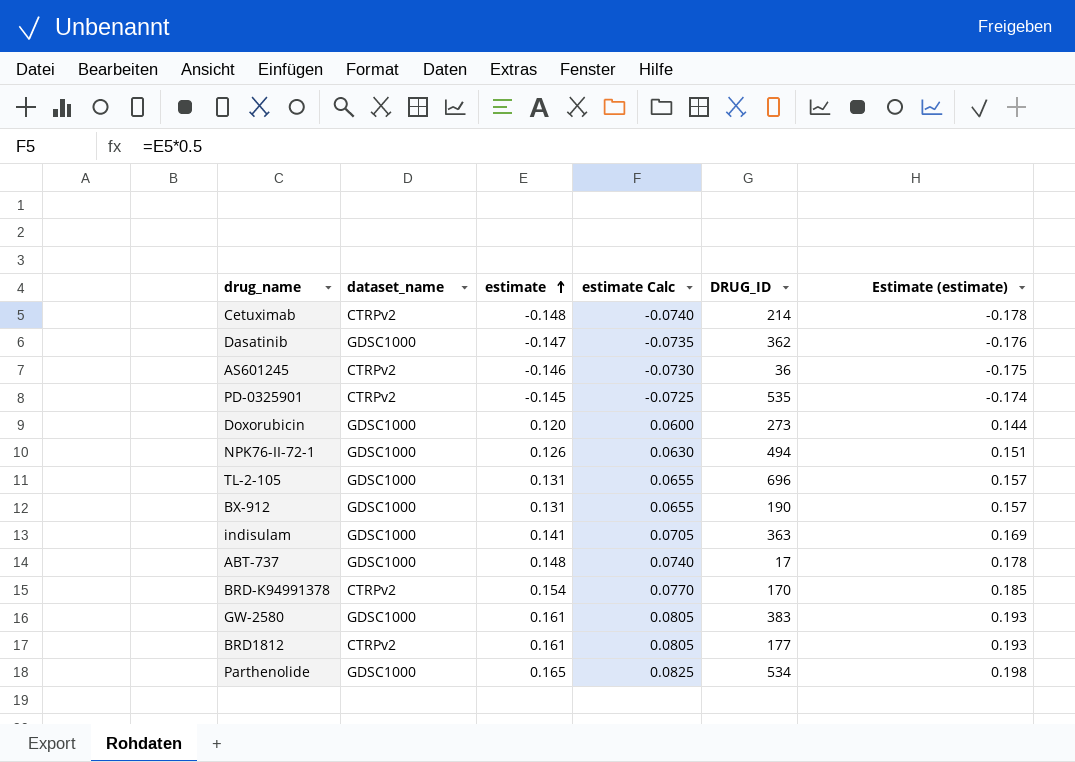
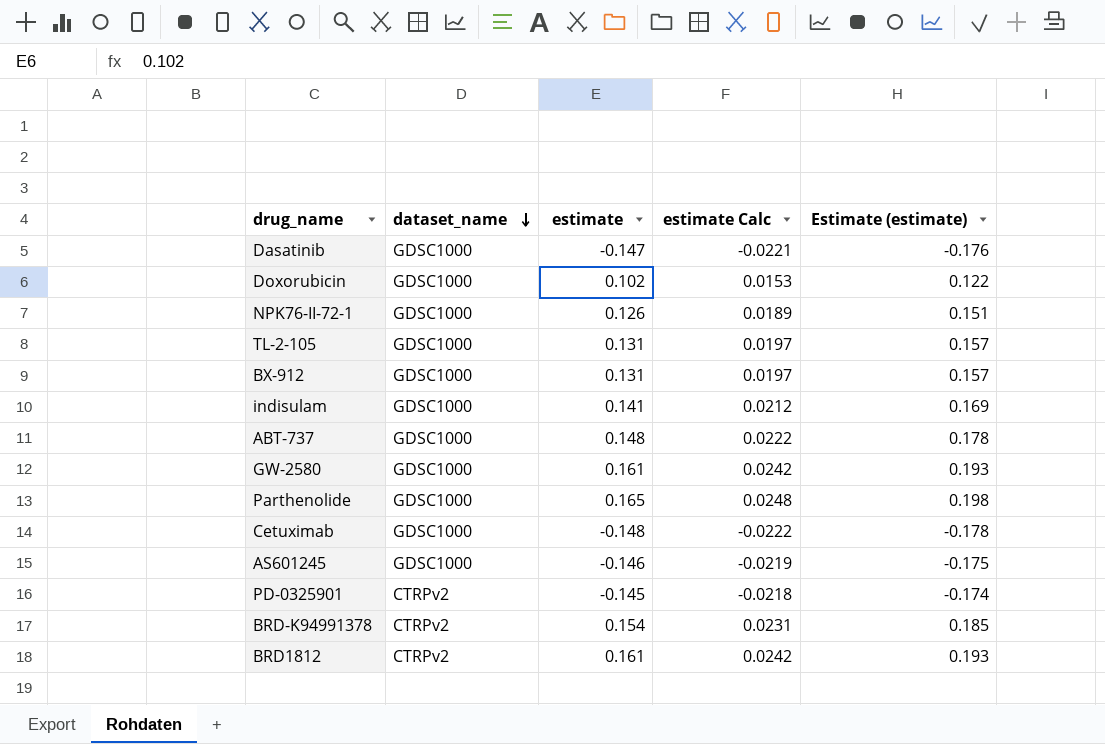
row order: estimate ascending -> dataset_name descending
column DRUG_ID | position: 5 -> none
column estimate Calc | formula: [estimate] * 0.5 -> [estimate] * 0.15
Doxorubicin | estimate: 0.120 -> 0.102
Doxorubicin | Estimate (estimate): 0.144 -> 0.122
Cetuximab | dataset_name: CTRPv2 -> GDSC1000
AS601245 | dataset_name: CTRPv2 -> GDSC1000

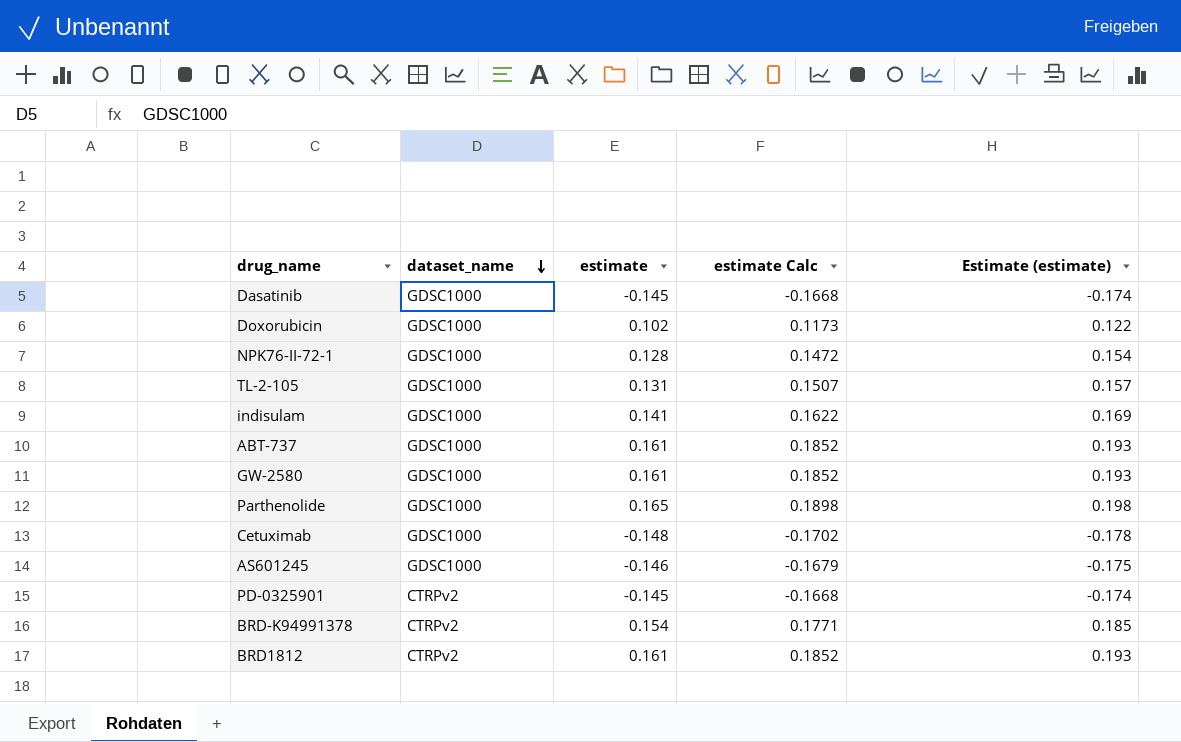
column estimate Calc | formula: [estimate] * 0.15 -> [estimate] * 1.15
row BX-912: GDSC1000 | 0.131 | 0.0197 | 0.157 -> none
Dasatinib | estimate: -0.147 -> -0.145
Dasatinib | Estimate (estimate): -0.176 -> -0.174
NPK76-II-72-1 | estimate: 0.126 -> 0.128
NPK76-II-72-1 | Estimate (estimate): 0.151 -> 0.154
ABT-737 | estimate: 0.148 -> 0.161
ABT-737 | Estimate (estimate): 0.178 -> 0.193

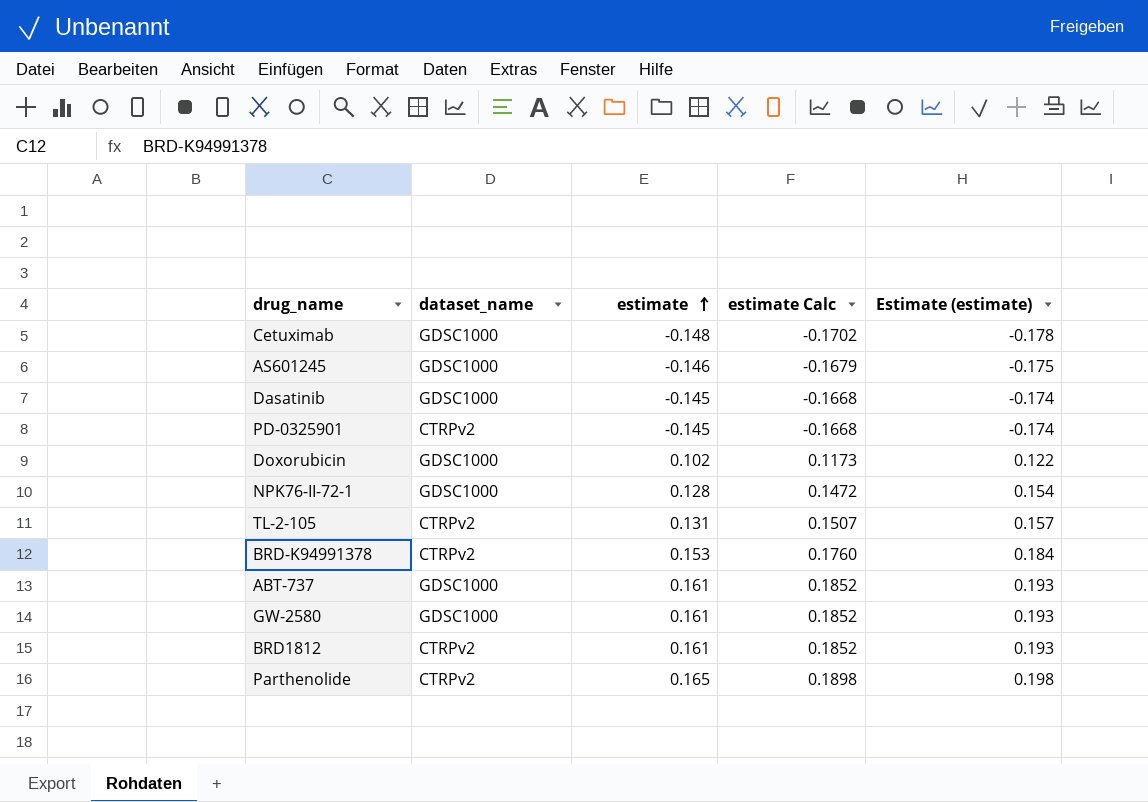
row order: dataset_name descending -> estimate ascending
row indisulam: GDSC1000 | 0.141 | 0.1622 | 0.169 -> none
TL-2-105 | dataset_name: GDSC1000 -> CTRPv2
BRD-K94991378 | estimate: 0.154 -> 0.153
BRD-K94991378 | estimate Calc: 0.1771 -> 0.1760
BRD-K94991378 | Estimate (estimate): 0.185 -> 0.184
Parthenolide | dataset_name: GDSC1000 -> CTRPv2

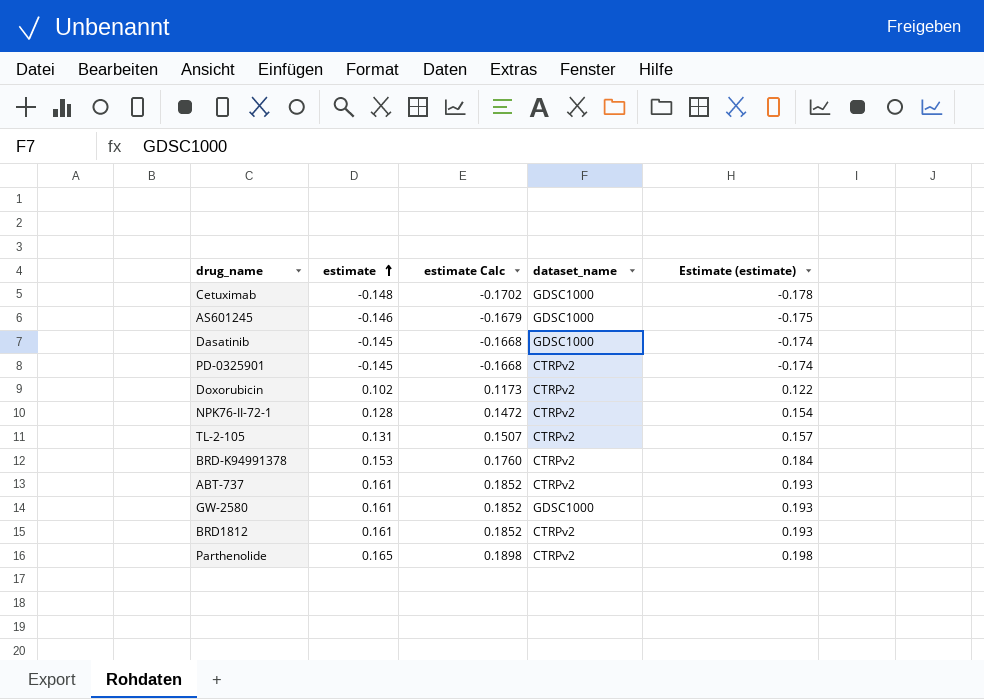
column dataset_name | position: 2 -> 4
Doxorubicin | dataset_name: GDSC1000 -> CTRPv2
NPK76-II-72-1 | dataset_name: GDSC1000 -> CTRPv2
ABT-737 | dataset_name: GDSC1000 -> CTRPv2

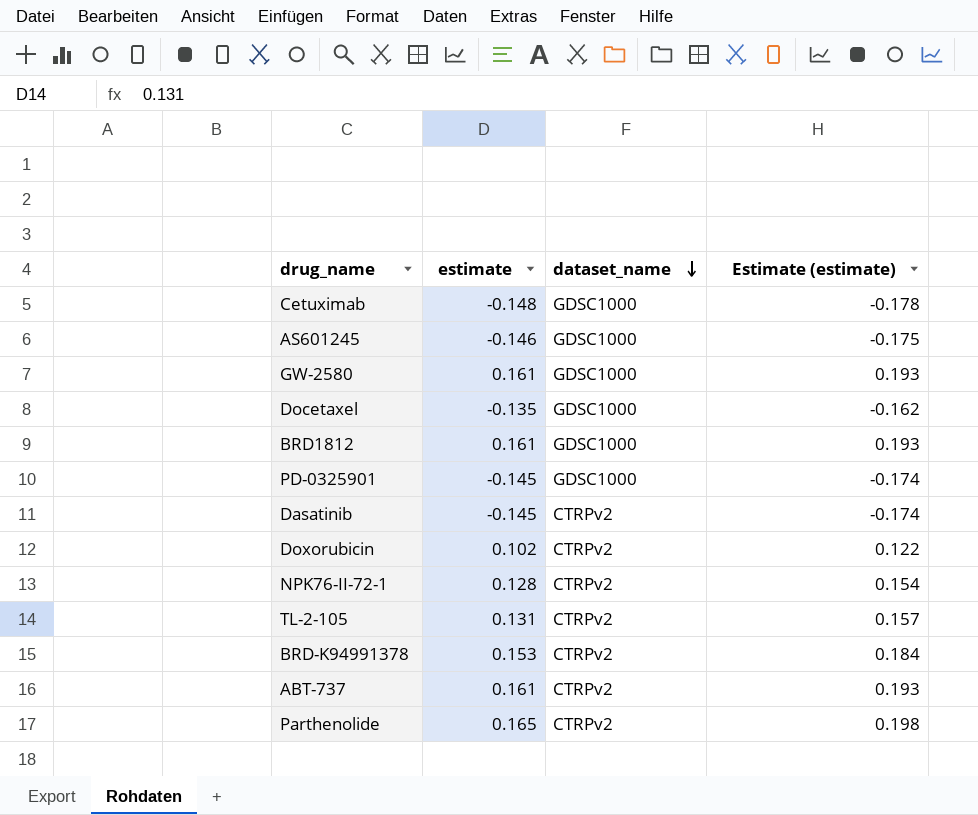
row order: estimate ascending -> dataset_name descending
column estimate Calc | formula: [estimate] * 1.15 -> none
row Docetaxel: none -> -0.135 | GDSC1000 | -0.162
BRD1812 | dataset_name: CTRPv2 -> GDSC1000
PD-0325901 | dataset_name: CTRPv2 -> GDSC1000
Dasatinib | dataset_name: GDSC1000 -> CTRPv2

